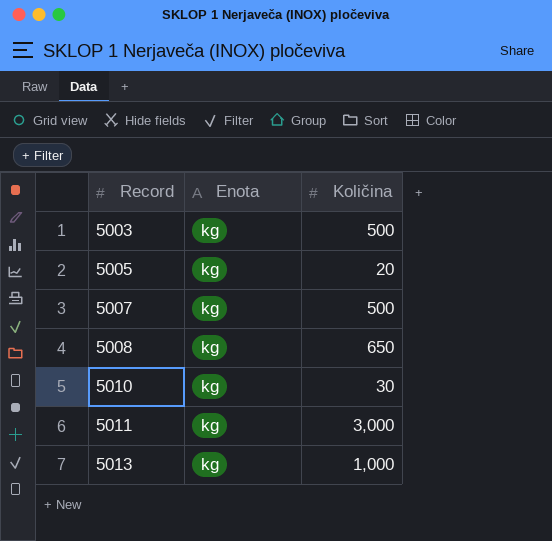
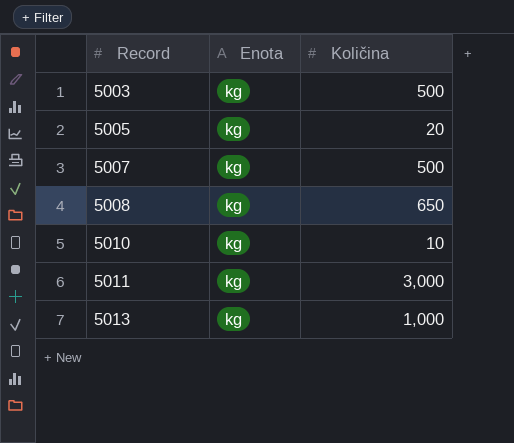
5010 | Količina: 30 -> 10

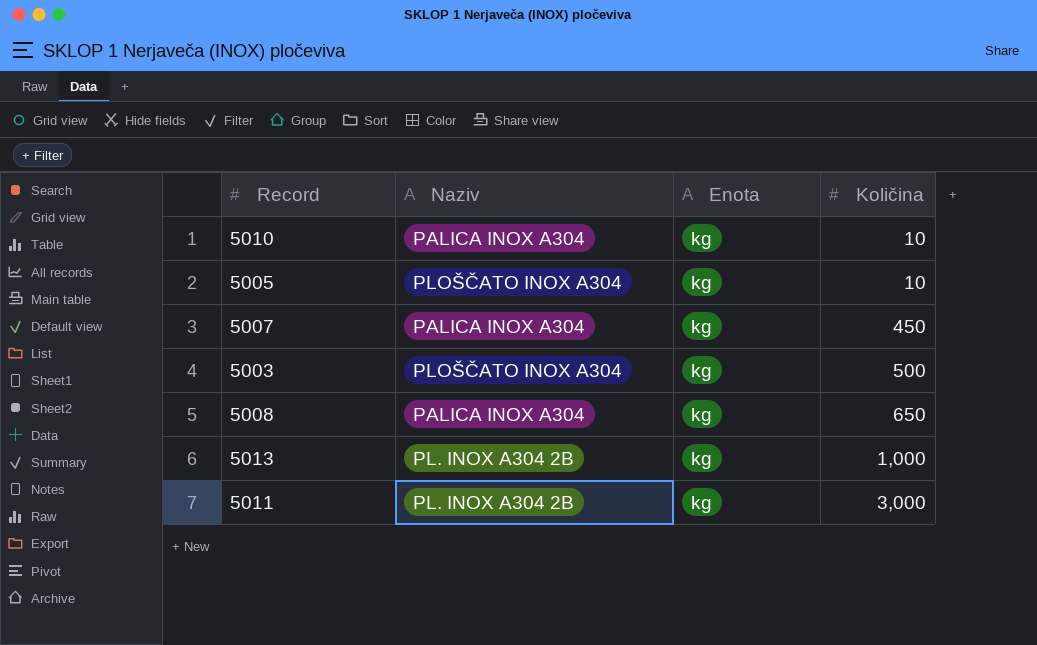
row order: Record ascending -> Količina ascending
column Naziv | position: none -> 2
5005 | Količina: 20 -> 10
5007 | Količina: 500 -> 450

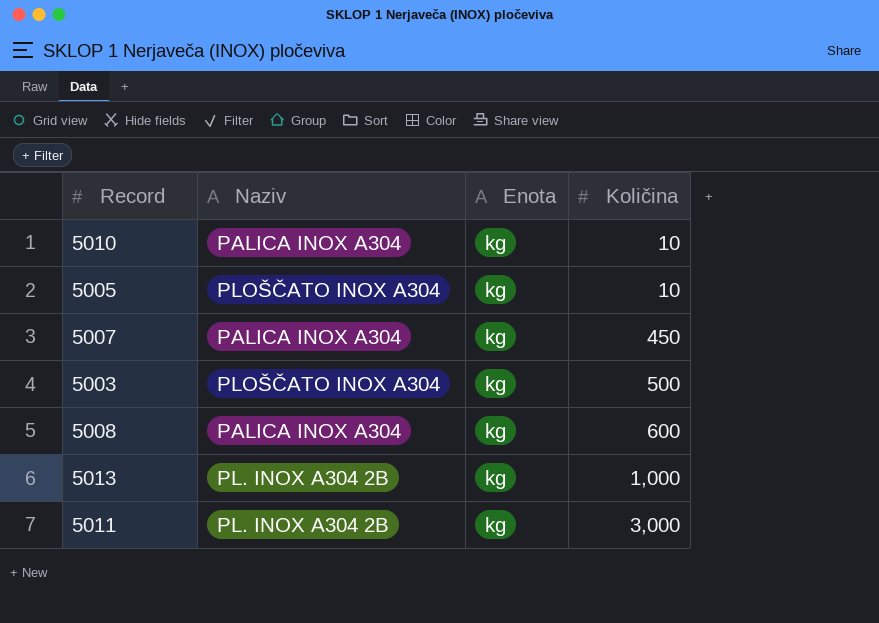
5008 | Količina: 650 -> 600

